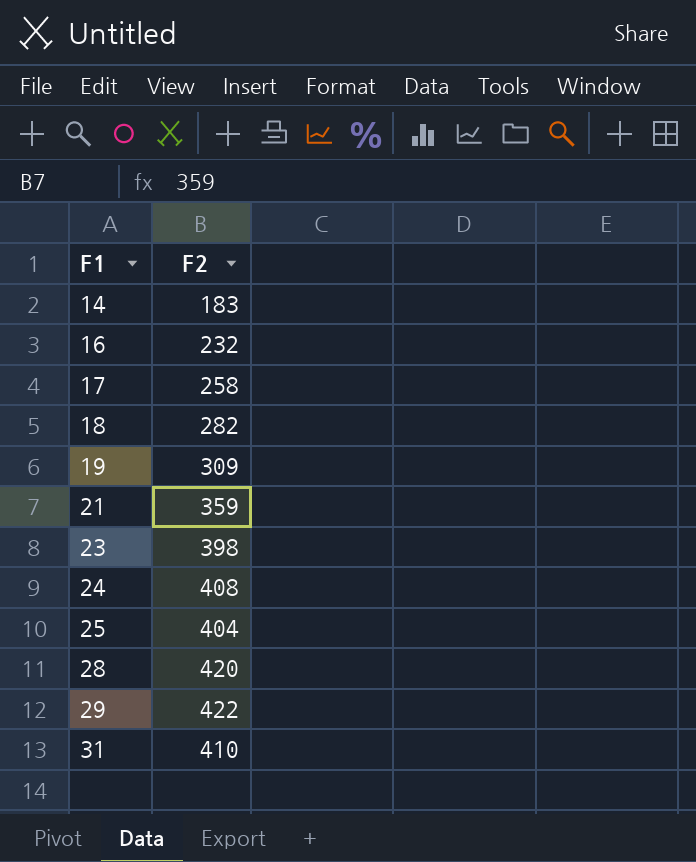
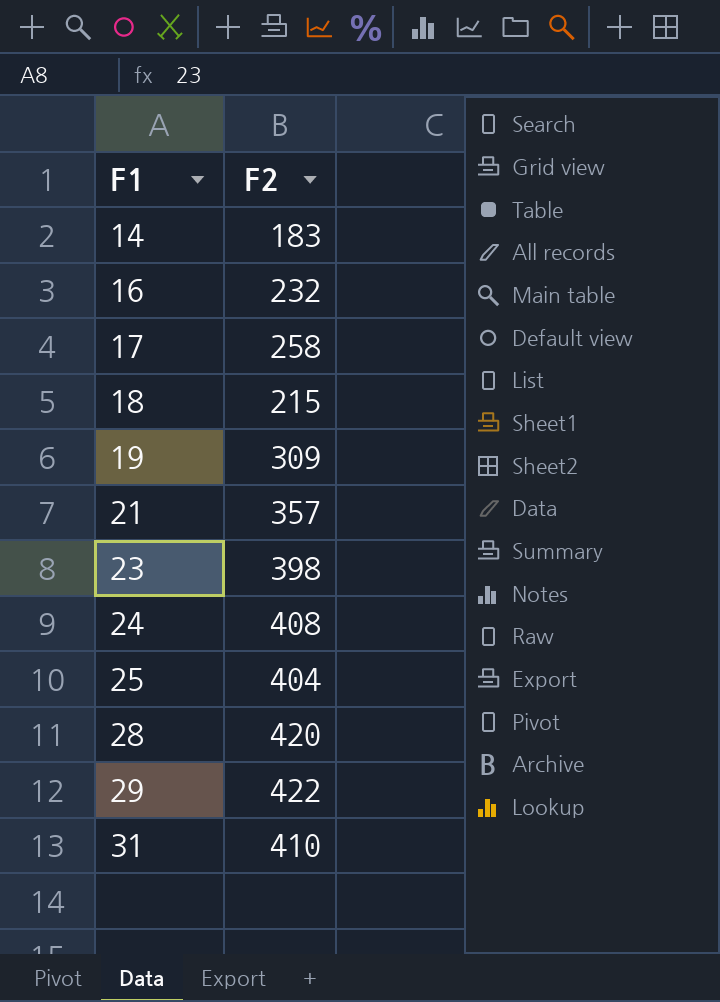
18 | F2: 282 -> 215
21 | F2: 359 -> 357

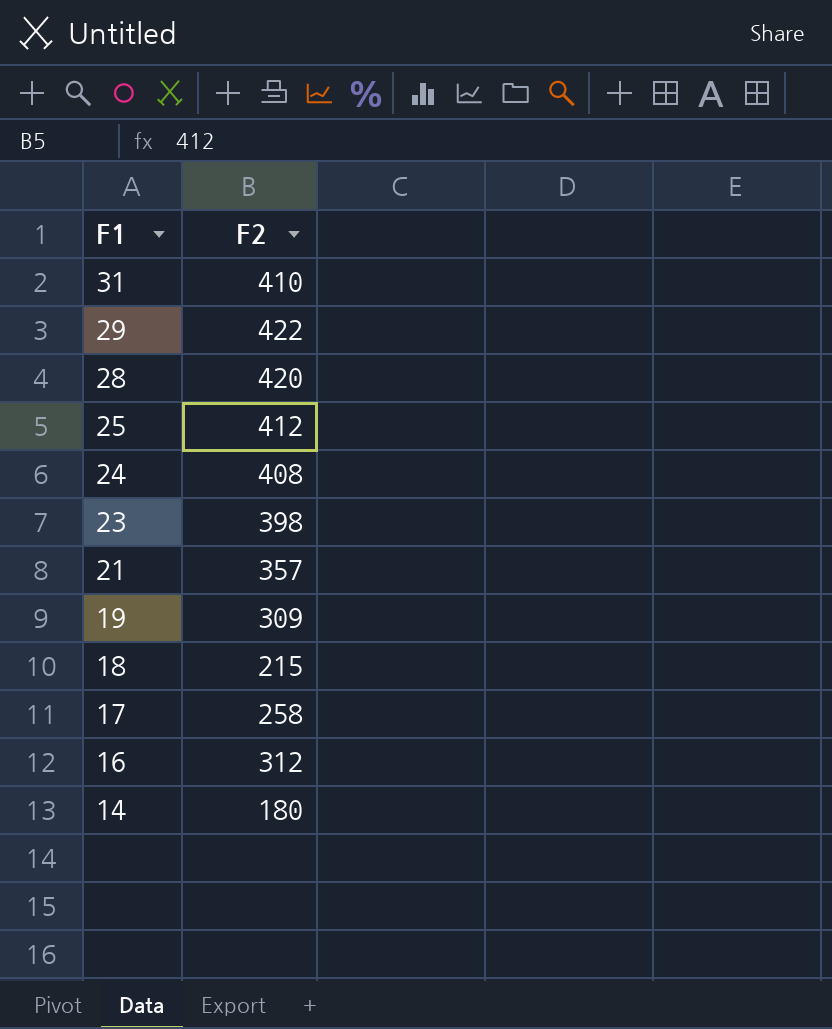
row order: F1 ascending -> F1 descending
25 | F2: 404 -> 412
16 | F2: 232 -> 312
14 | F2: 183 -> 180

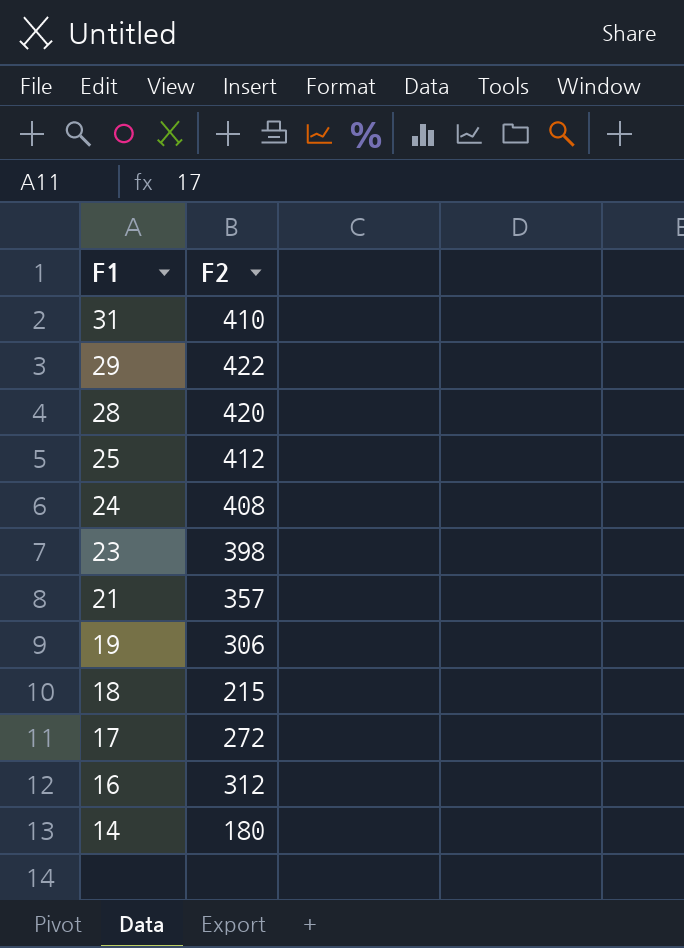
19 | F2: 309 -> 306
17 | F2: 258 -> 272

